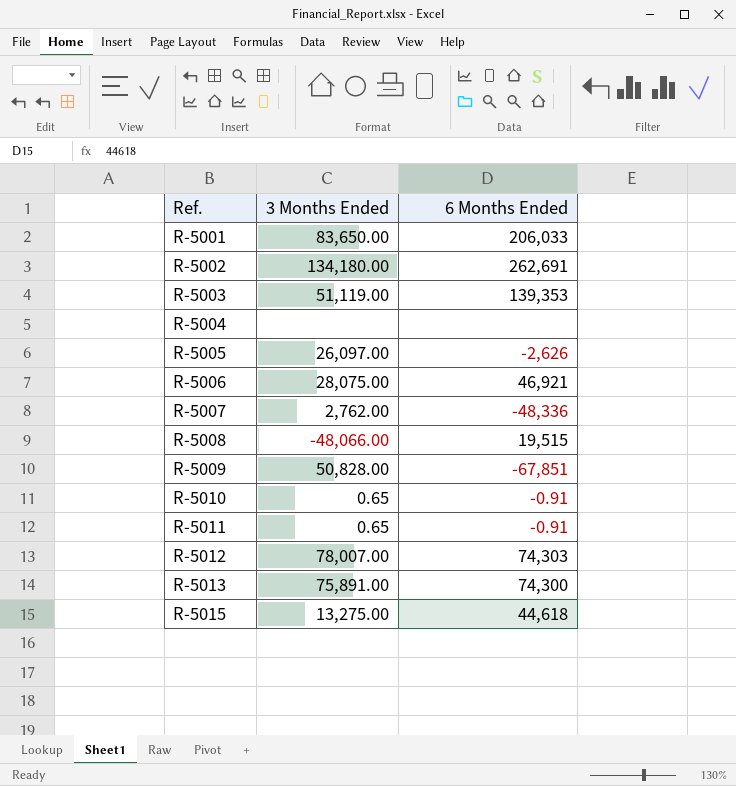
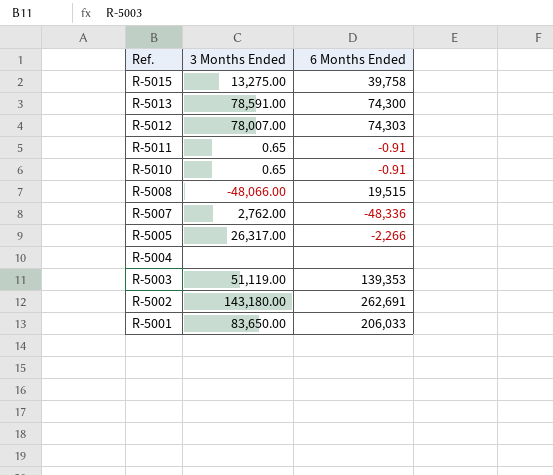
row order: Ref. ascending -> Ref. descending
row R-5006: 28,075.00 | 46,921 -> none
row R-5009: 50,828.00 | -67,851 -> none
R-5015 | 6 Months Ended: 44,618 -> 39,758
R-5013 | 3 Months Ended: 75,891.00 -> 78,591.00
R-5005 | 3 Months Ended: 26,097.00 -> 26,317.00
R-5005 | 6 Months Ended: -2,626 -> -2,266
R-5002 | 3 Months Ended: 134,180.00 -> 143,180.00

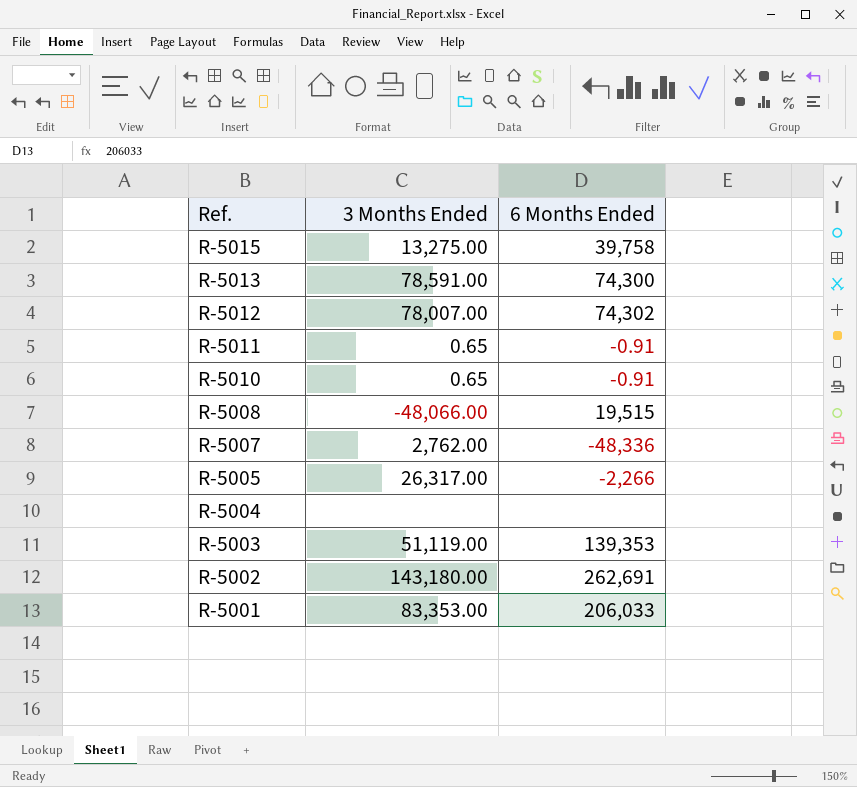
R-5012 | 6 Months Ended: 74,303 -> 74,302
R-5001 | 3 Months Ended: 83,650.00 -> 83,353.00

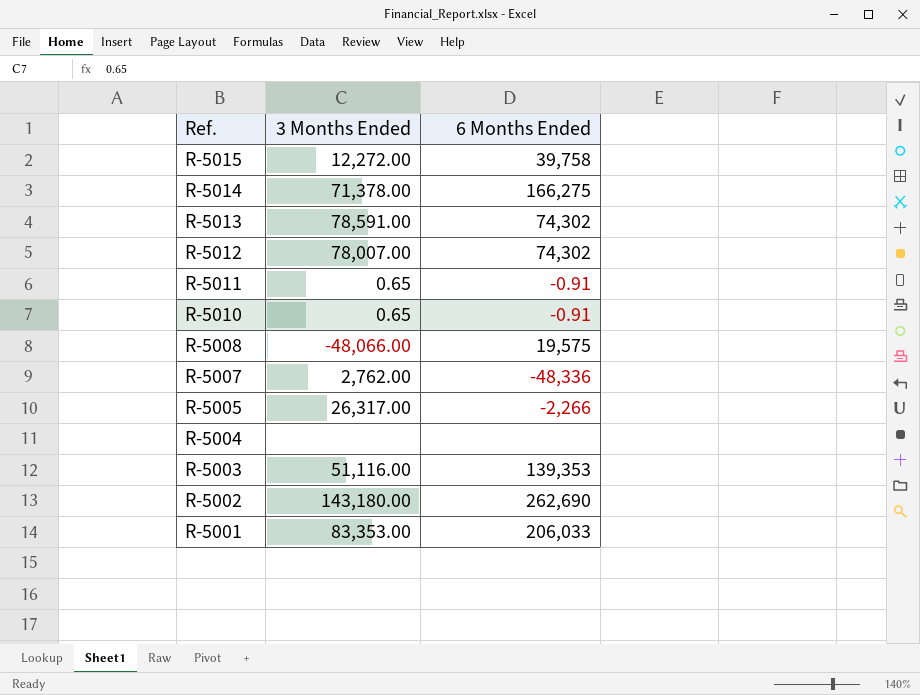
R-5015 | 3 Months Ended: 13,275.00 -> 12,272.00
row R-5014: none -> 71,378.00 | 166,275
R-5013 | 6 Months Ended: 74,300 -> 74,302
R-5008 | 6 Months Ended: 19,515 -> 19,575
R-5003 | 3 Months Ended: 51,119.00 -> 51,116.00
R-5002 | 6 Months Ended: 262,691 -> 262,690

